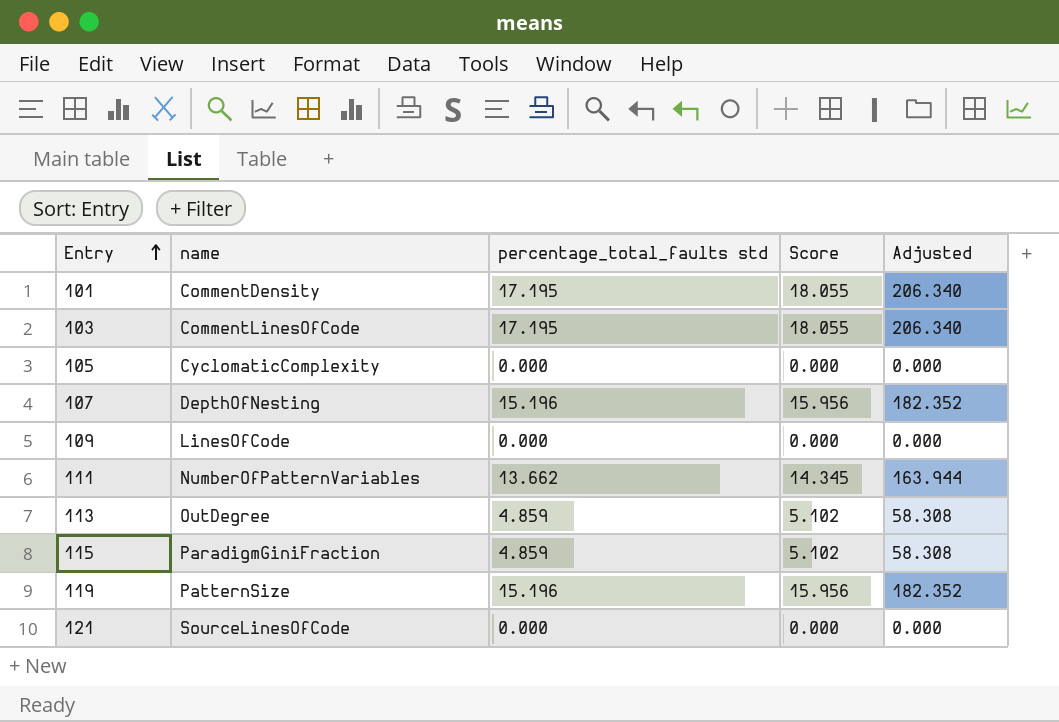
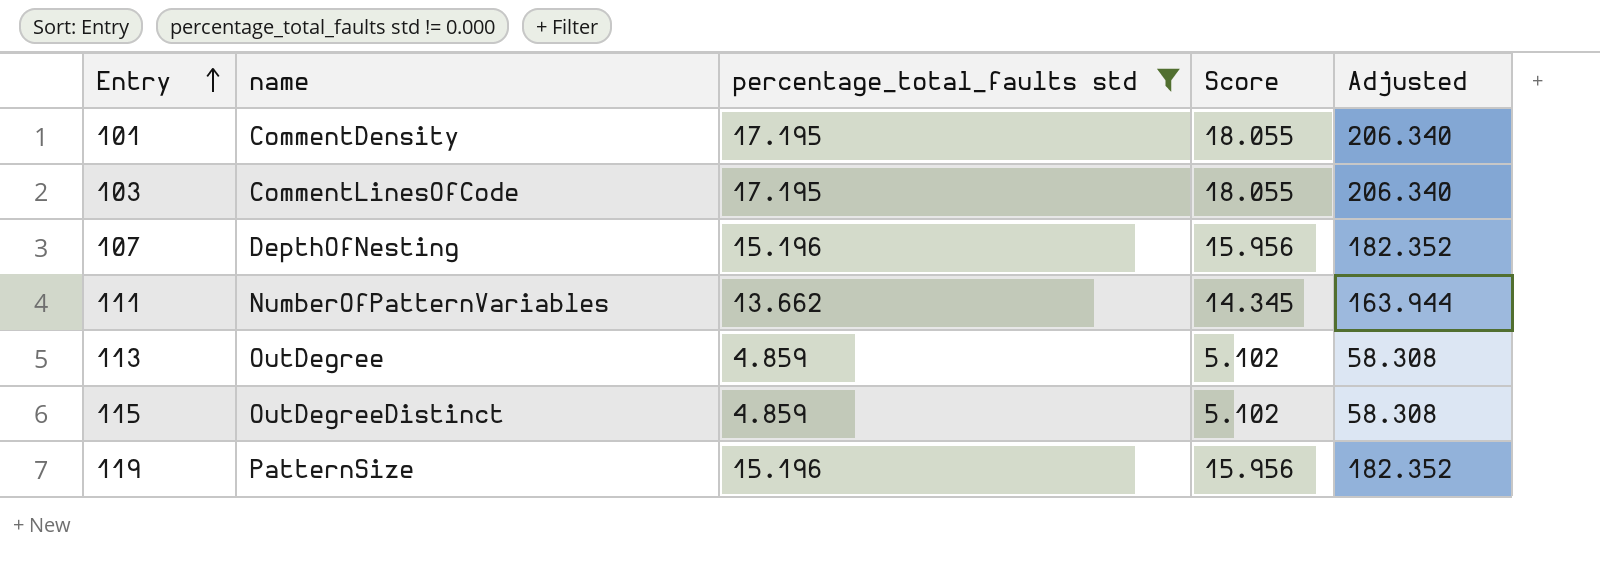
filter: none -> percentage_total_faults std != 0.000
115 | name: ParadigmGiniFraction -> OutDegreeDistinct

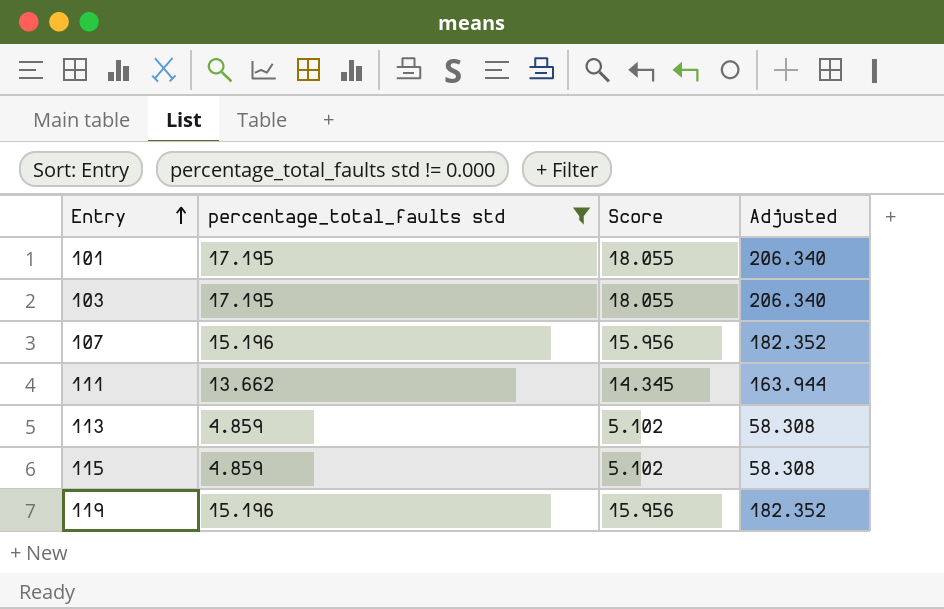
column name | position: 2 -> none

